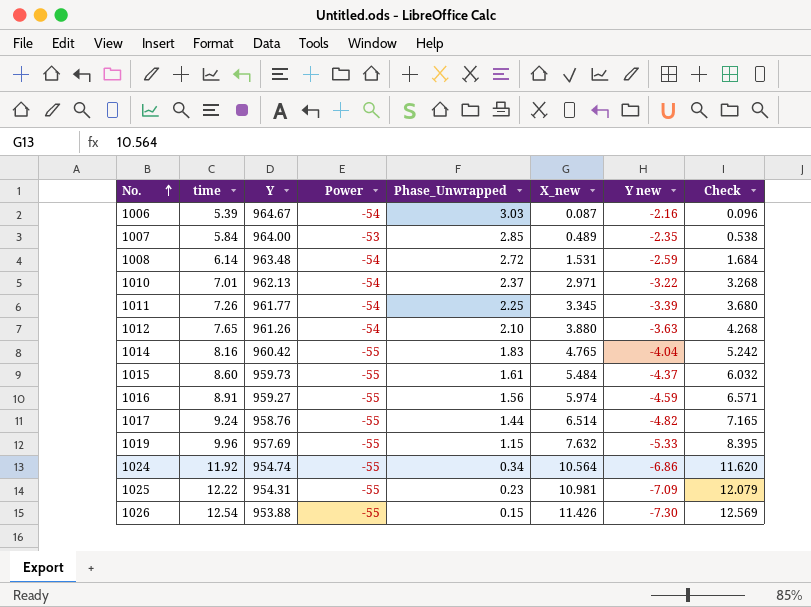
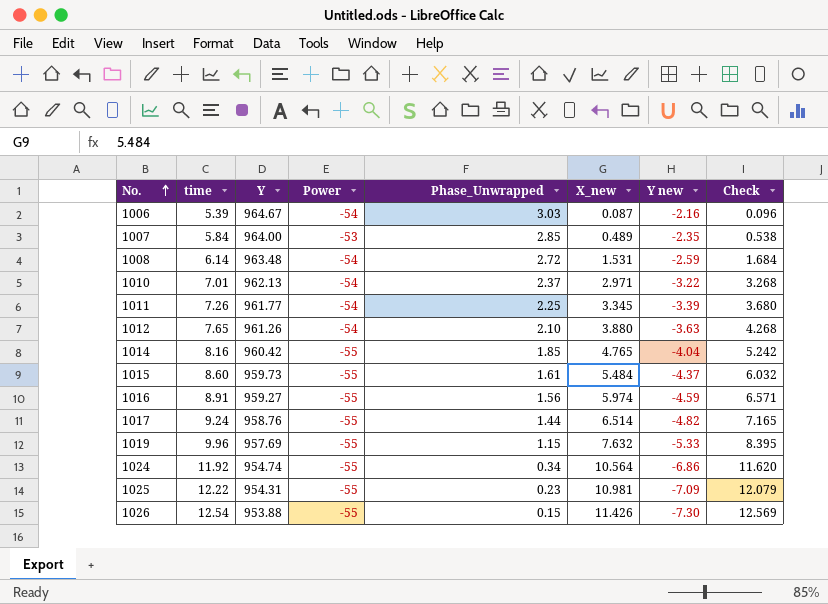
1014 | Phase_Unwrapped: 1.83 -> 1.85

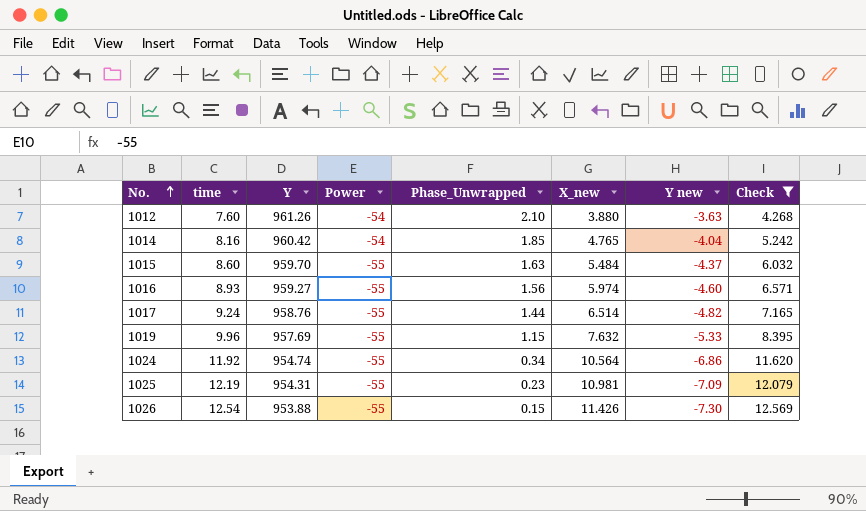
filter: none -> Check >= 4.268
1012 | time: 7.65 -> 7.60
1014 | Power: -55 -> -54
1015 | Y: 959.73 -> 959.70
1015 | Phase_Unwrapped: 1.61 -> 1.63
1016 | time: 8.91 -> 8.93
1016 | Y new: -4.59 -> -4.60
1025 | time: 12.22 -> 12.19

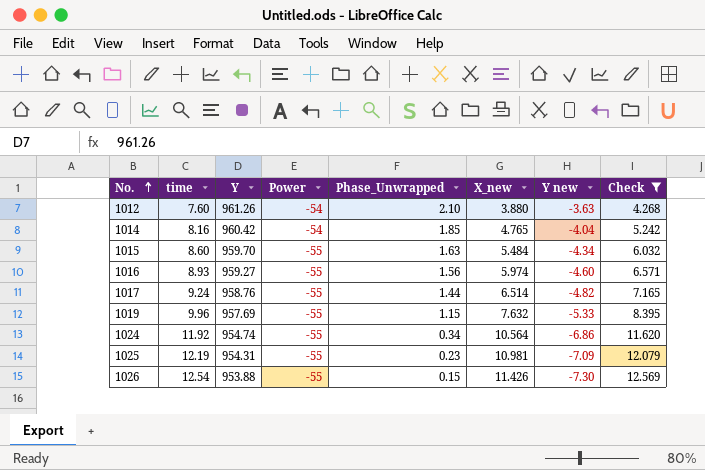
1015 | Y new: -4.37 -> -4.34

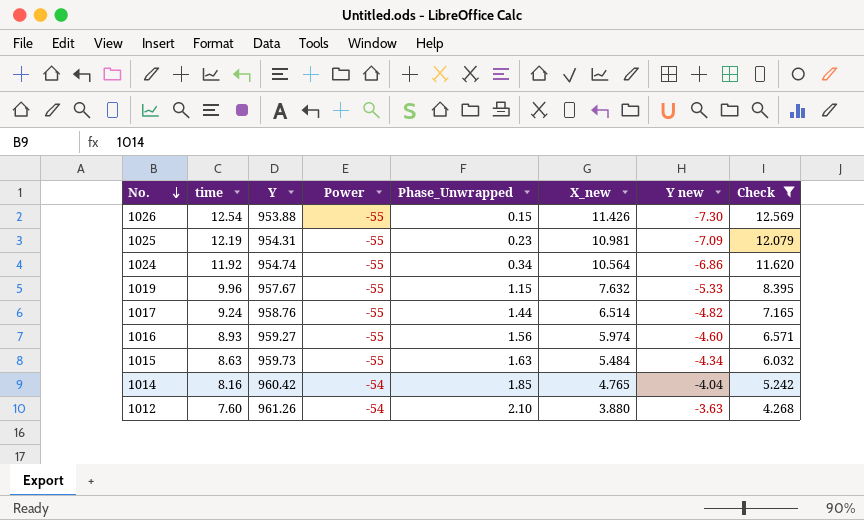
row order: No. ascending -> No. descending
1019 | Y: 957.69 -> 957.67
1015 | time: 8.60 -> 8.63
1015 | Y: 959.70 -> 959.73

